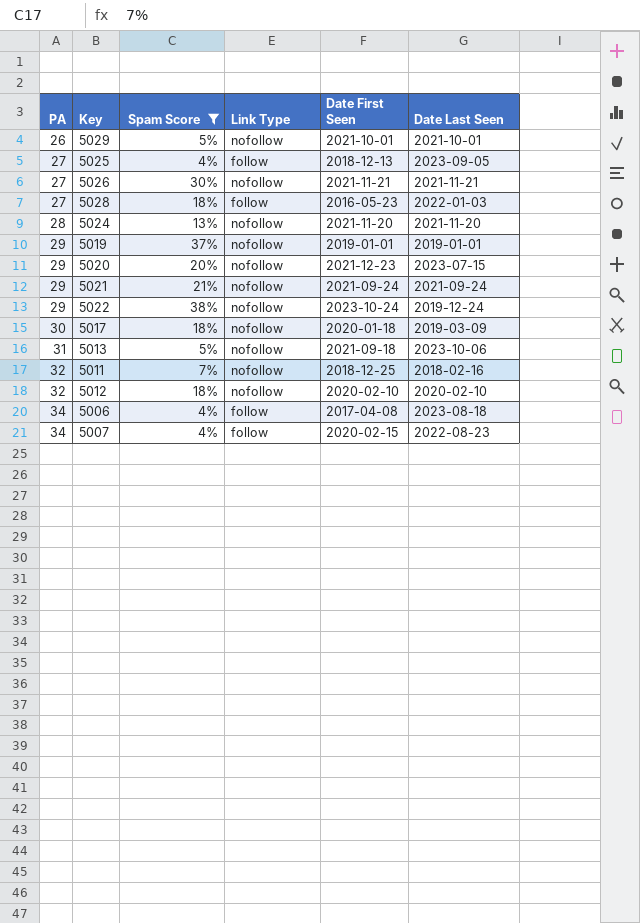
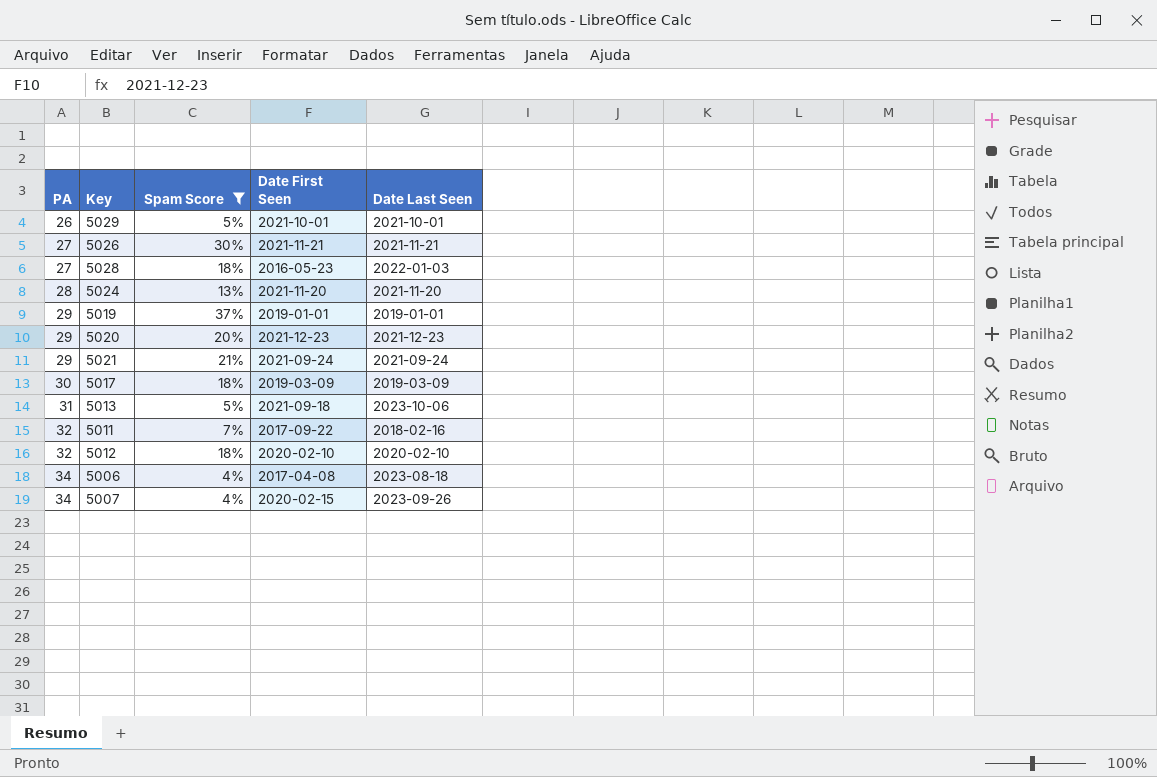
column Link Type | position: 4 -> none
row 5025: 27 | 4% | follow | 2018-12-13 | 2023-09-05 -> none
row 5022: 29 | 38% | nofollow | 2023-10-24 | 2019-12-24 -> none
5020 | Date Last Seen: 2023-07-15 -> 2021-12-23
5017 | Date First Seen: 2020-01-18 -> 2019-03-09
5011 | Date First Seen: 2018-12-25 -> 2017-09-22
5007 | Date Last Seen: 2022-08-23 -> 2023-09-26

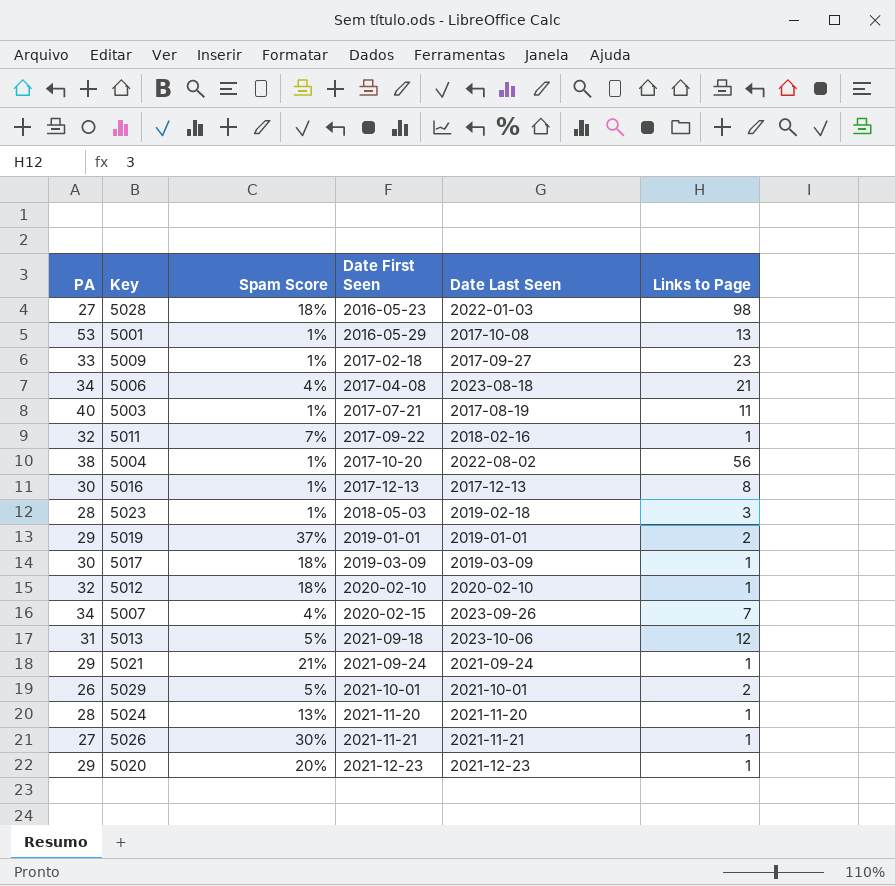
filter: Spam Score != 1% -> none
row order: PA ascending -> Date First Seen ascending
column Links to Page | position: none -> 6

